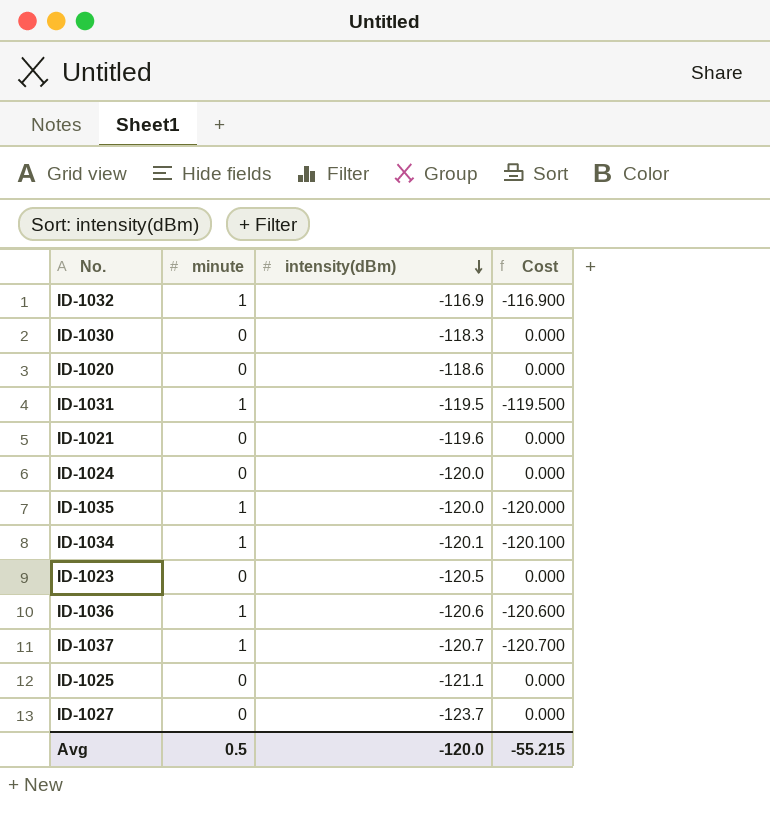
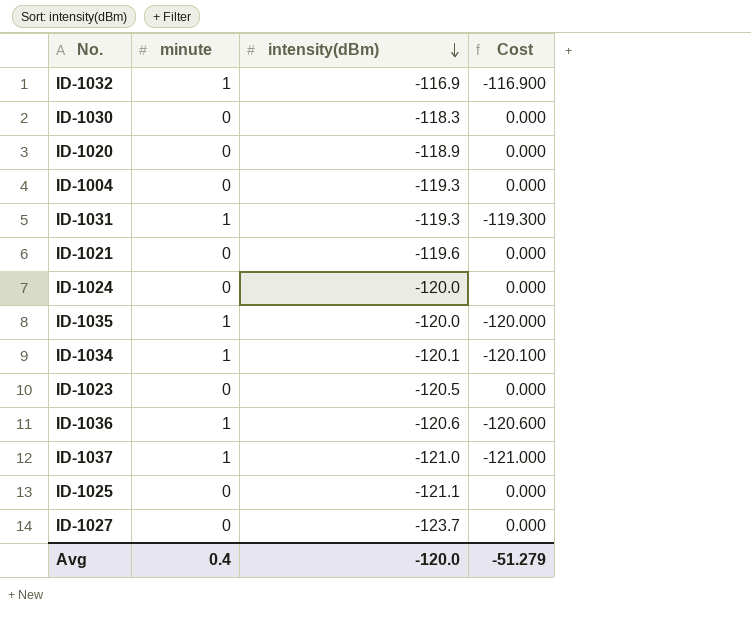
ID-1020 | intensity(dBm): -118.6 -> -118.9
row ID-1004: none -> 0 | -119.3 | 0.000
ID-1031 | intensity(dBm): -119.5 -> -119.3
ID-1031 | Cost: -119.500 -> -119.300
ID-1037 | intensity(dBm): -120.7 -> -121.0
ID-1037 | Cost: -120.700 -> -121.000
Avg | minute: 0.5 -> 0.4
Avg | Cost: -55.215 -> -51.279

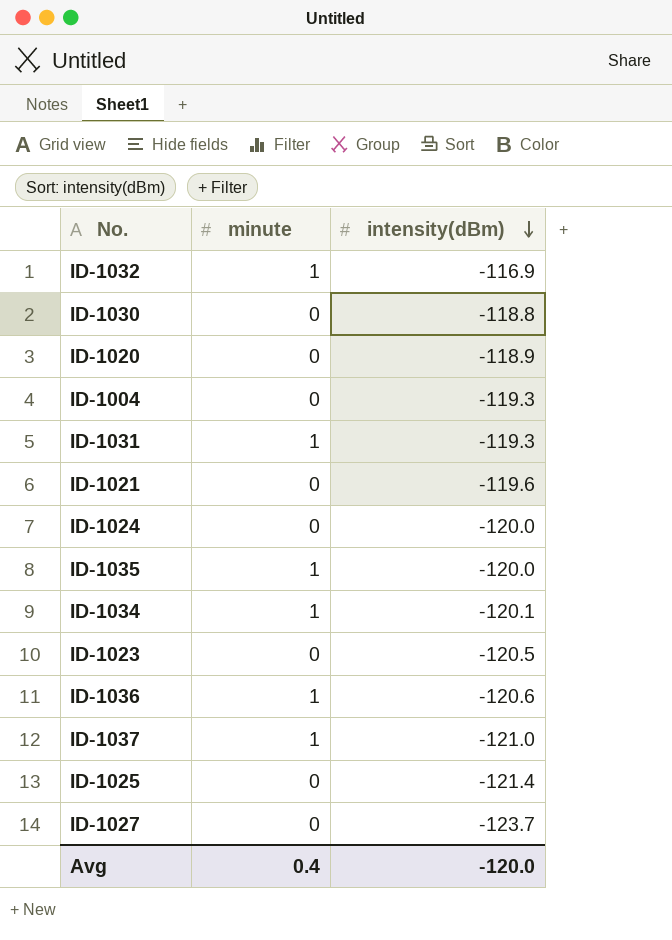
column Cost | formula: [minute] * [intensity(dBm)] -> none
ID-1030 | intensity(dBm): -118.3 -> -118.8
ID-1025 | intensity(dBm): -121.1 -> -121.4

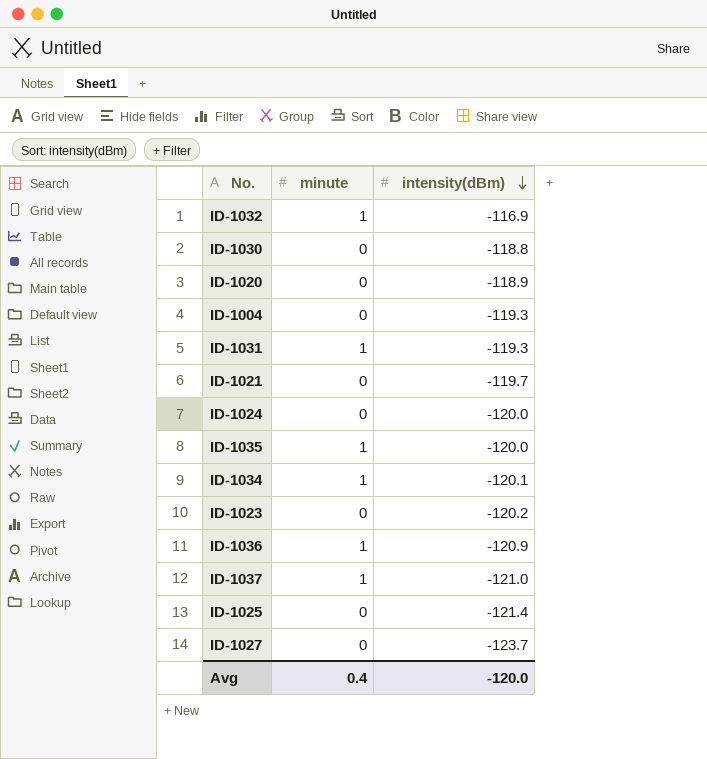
ID-1021 | intensity(dBm): -119.6 -> -119.7
ID-1023 | intensity(dBm): -120.5 -> -120.2
ID-1036 | intensity(dBm): -120.6 -> -120.9

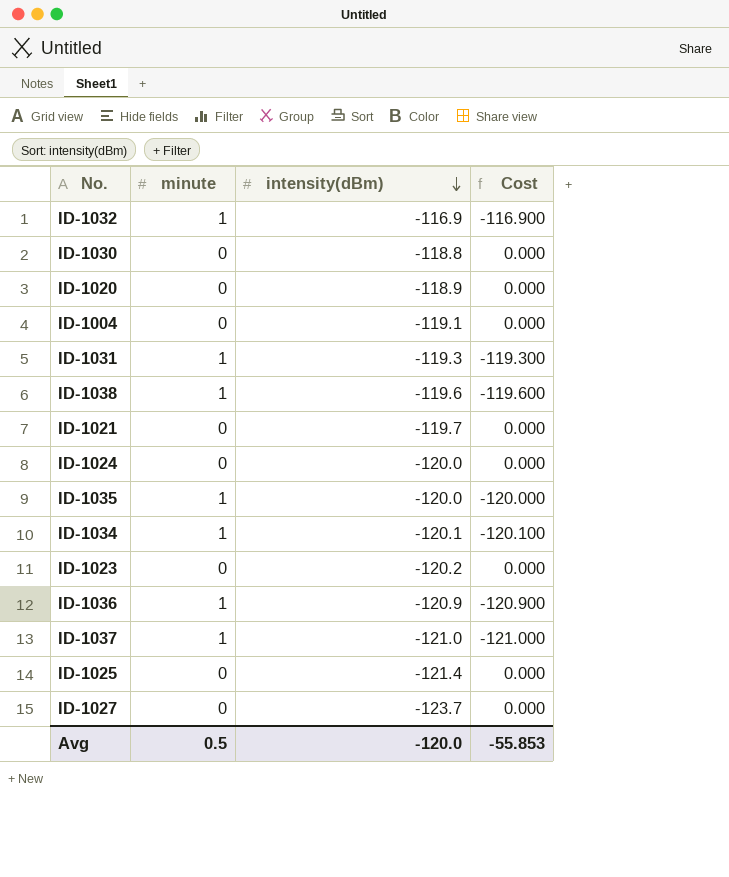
column Cost | formula: none -> [minute] * [intensity(dBm)]
ID-1004 | intensity(dBm): -119.3 -> -119.1
row ID-1038: none -> 1 | -119.6 | -119.600
Avg | minute: 0.4 -> 0.5

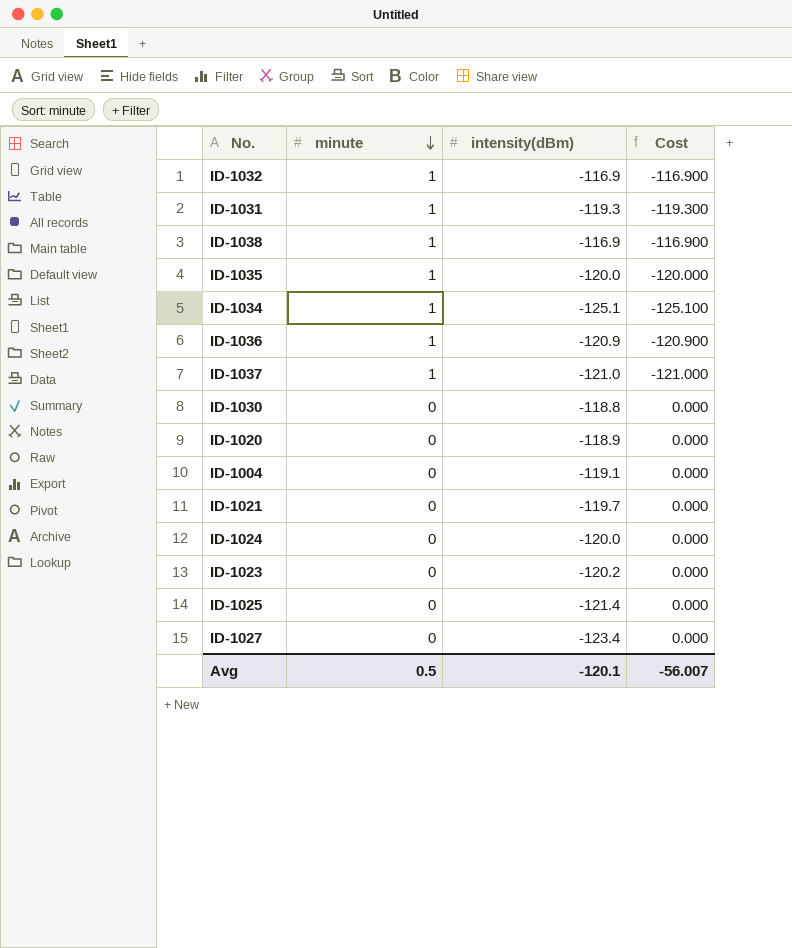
row order: intensity(dBm) descending -> minute descending
ID-1038 | intensity(dBm): -119.6 -> -116.9
ID-1038 | Cost: -119.600 -> -116.900
ID-1034 | intensity(dBm): -120.1 -> -125.1
ID-1034 | Cost: -120.100 -> -125.100
ID-1027 | intensity(dBm): -123.7 -> -123.4
Avg | intensity(dBm): -120.0 -> -120.1
Avg | Cost: -55.853 -> -56.007

